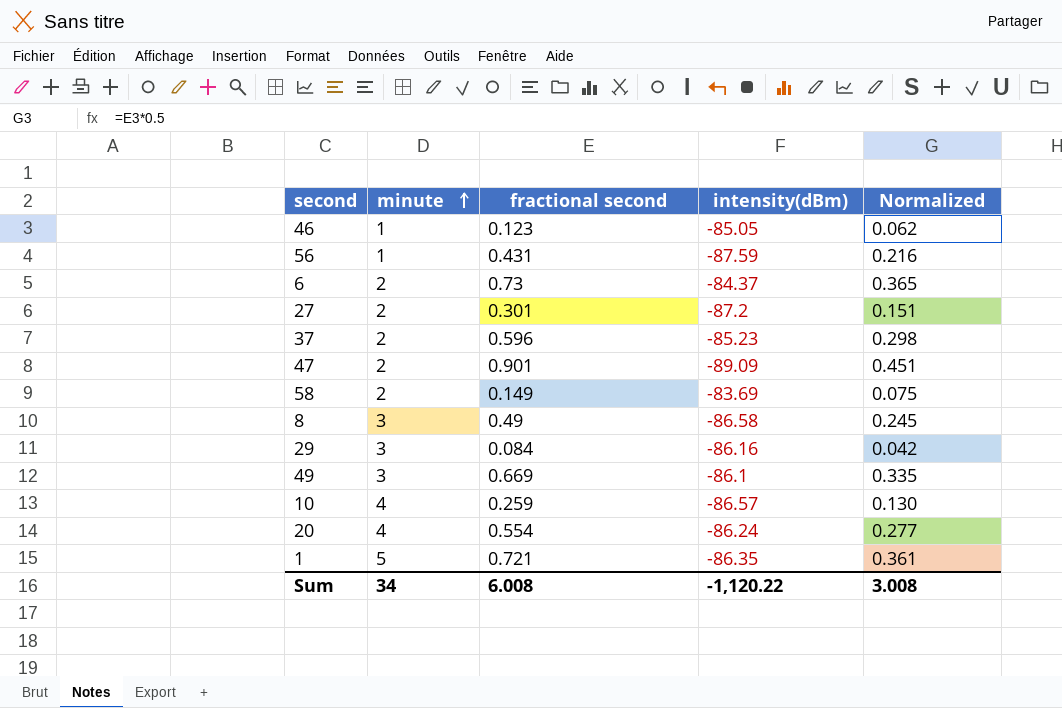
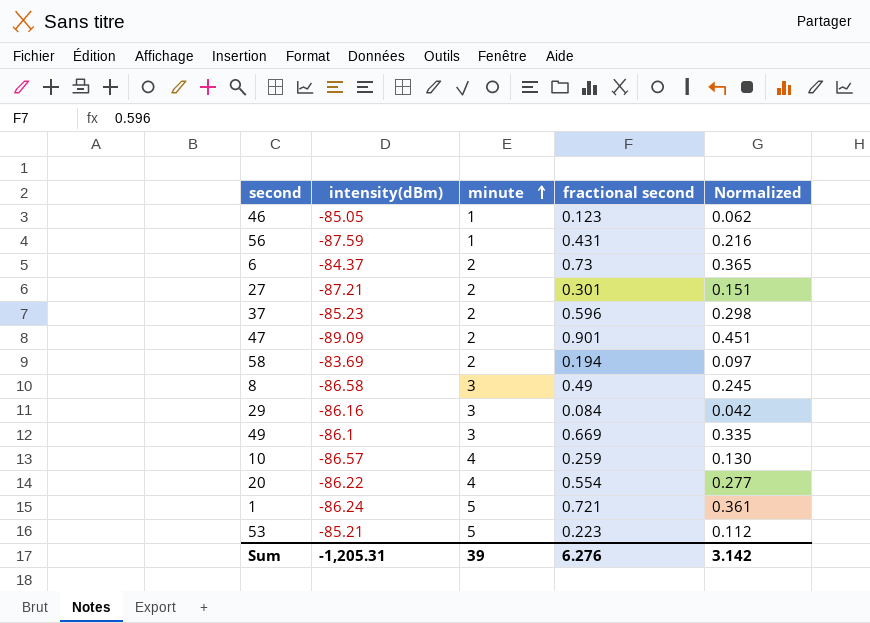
column intensity(dBm) | position: 4 -> 2
27 | intensity(dBm): -87.2 -> -87.21
58 | fractional second: 0.149 -> 0.194
58 | Normalized: 0.075 -> 0.097
20 | intensity(dBm): -86.24 -> -86.22
1 | intensity(dBm): -86.35 -> -86.24
row 53: none -> -85.21 | 5 | 0.223 | 0.112
Sum | intensity(dBm): -1,120.22 -> -1,205.31
Sum | minute: 34 -> 39
Sum | fractional second: 6.008 -> 6.276
Sum | Normalized: 3.008 -> 3.142

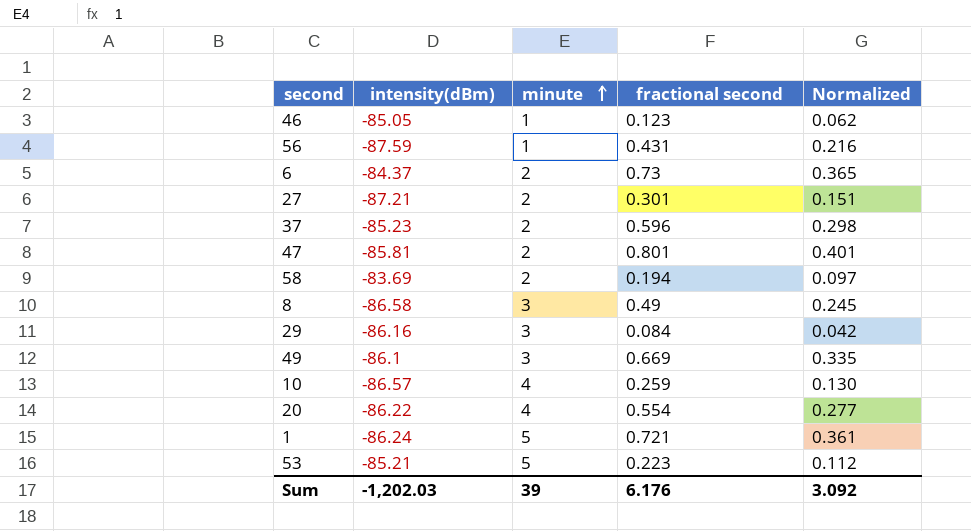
47 | intensity(dBm): -89.09 -> -85.81
47 | fractional second: 0.901 -> 0.801
47 | Normalized: 0.451 -> 0.401
Sum | intensity(dBm): -1,205.31 -> -1,202.03
Sum | fractional second: 6.276 -> 6.176
Sum | Normalized: 3.142 -> 3.092

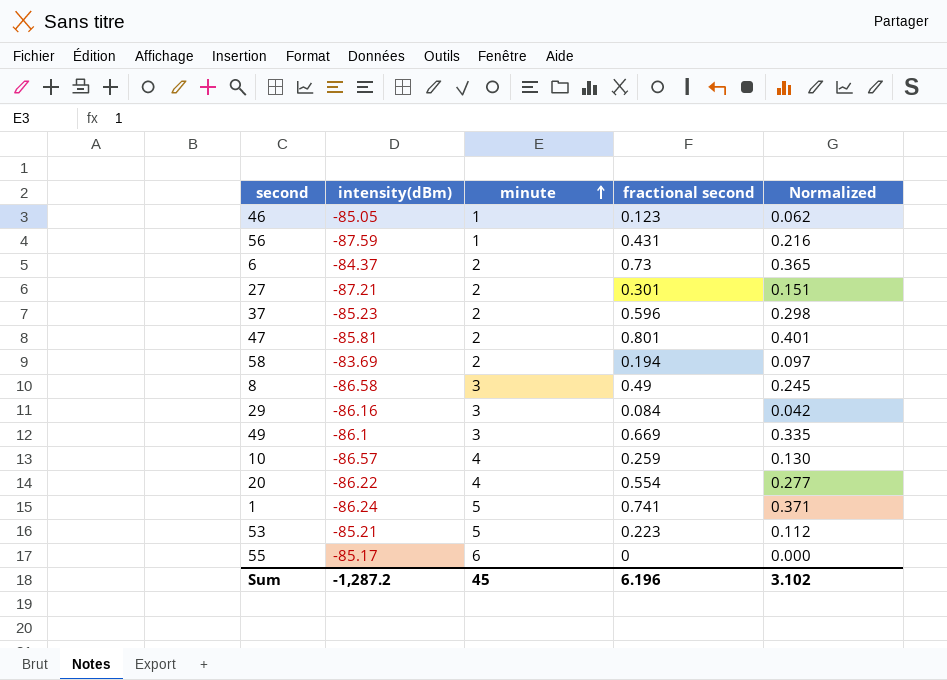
1 | fractional second: 0.721 -> 0.741
1 | Normalized: 0.361 -> 0.371
row 55: none -> -85.17 | 6 | 0 | 0.000
Sum | intensity(dBm): -1,202.03 -> -1,287.2
Sum | minute: 39 -> 45
Sum | fractional second: 6.176 -> 6.196
Sum | Normalized: 3.092 -> 3.102

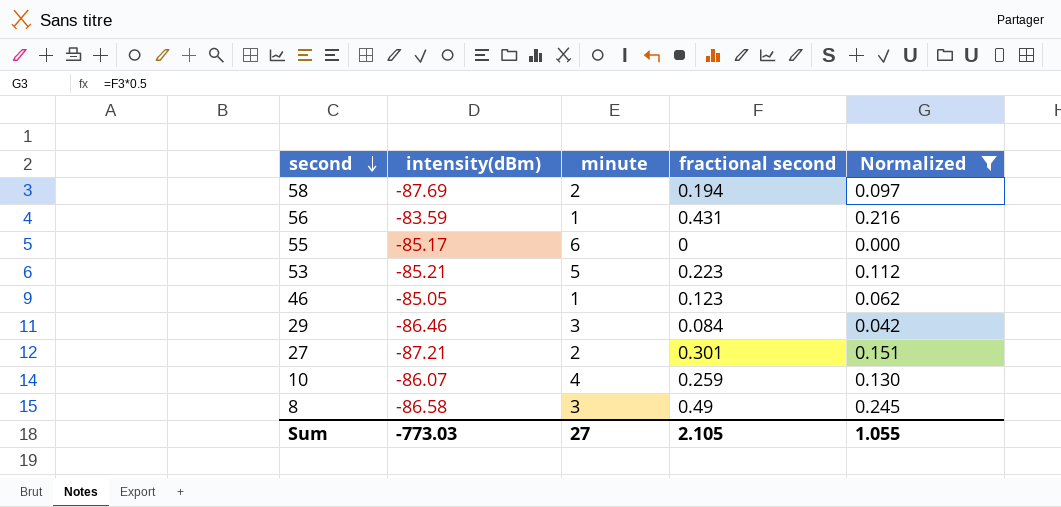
filter: none -> Normalized <= 0.245
row order: minute ascending -> second descending
58 | intensity(dBm): -83.69 -> -87.69
56 | intensity(dBm): -87.59 -> -83.59
29 | intensity(dBm): -86.16 -> -86.46
10 | intensity(dBm): -86.57 -> -86.07
Sum | intensity(dBm): -1,287.2 -> -773.03
Sum | minute: 45 -> 27
Sum | fractional second: 6.196 -> 2.105
Sum | Normalized: 3.102 -> 1.055

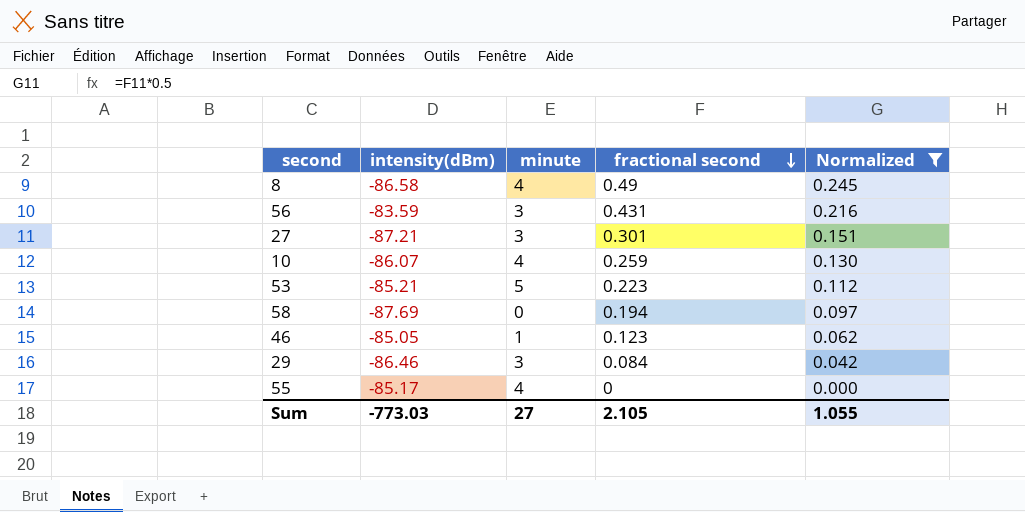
row order: second descending -> fractional second descending
8 | minute: 3 -> 4
56 | minute: 1 -> 3
27 | minute: 2 -> 3
58 | minute: 2 -> 0
55 | minute: 6 -> 4

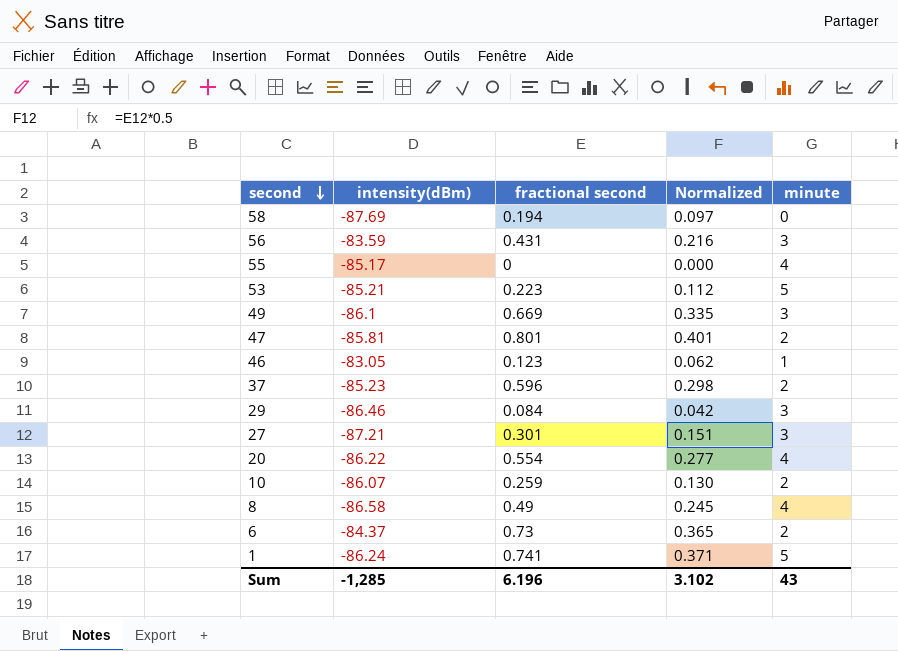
filter: Normalized <= 0.245 -> none
row order: fractional second descending -> second descending
column minute | position: 3 -> 5
46 | intensity(dBm): -85.05 -> -83.05
10 | minute: 4 -> 2
Sum | intensity(dBm): -773.03 -> -1,285
Sum | fractional second: 2.105 -> 6.196
Sum | Normalized: 1.055 -> 3.102
Sum | minute: 27 -> 43

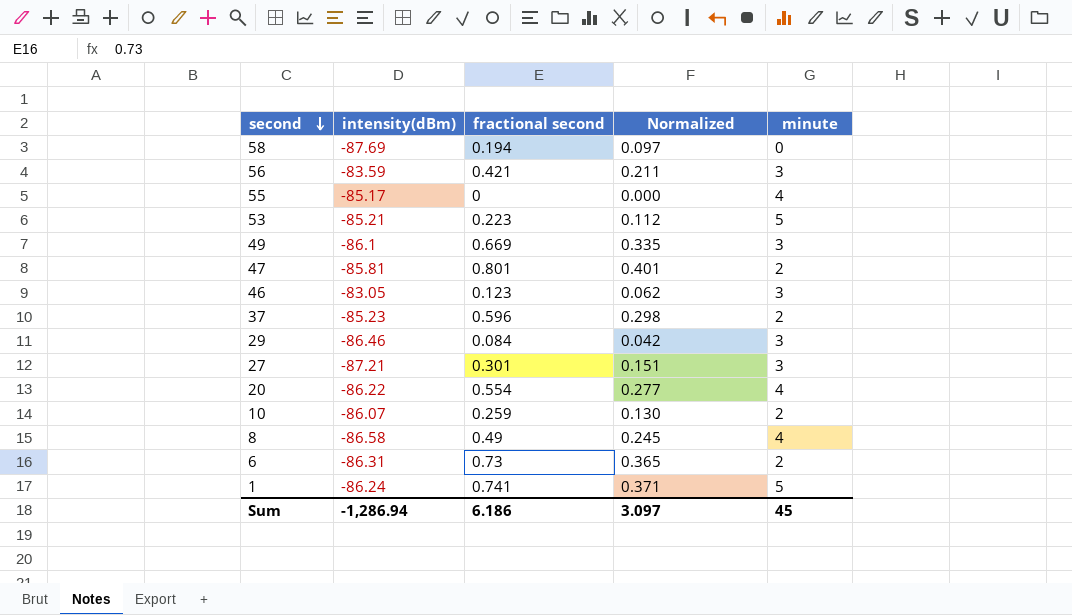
56 | fractional second: 0.431 -> 0.421
56 | Normalized: 0.216 -> 0.211
46 | minute: 1 -> 3
6 | intensity(dBm): -84.37 -> -86.31
Sum | intensity(dBm): -1,285 -> -1,286.94
Sum | fractional second: 6.196 -> 6.186
Sum | Normalized: 3.102 -> 3.097
Sum | minute: 43 -> 45

